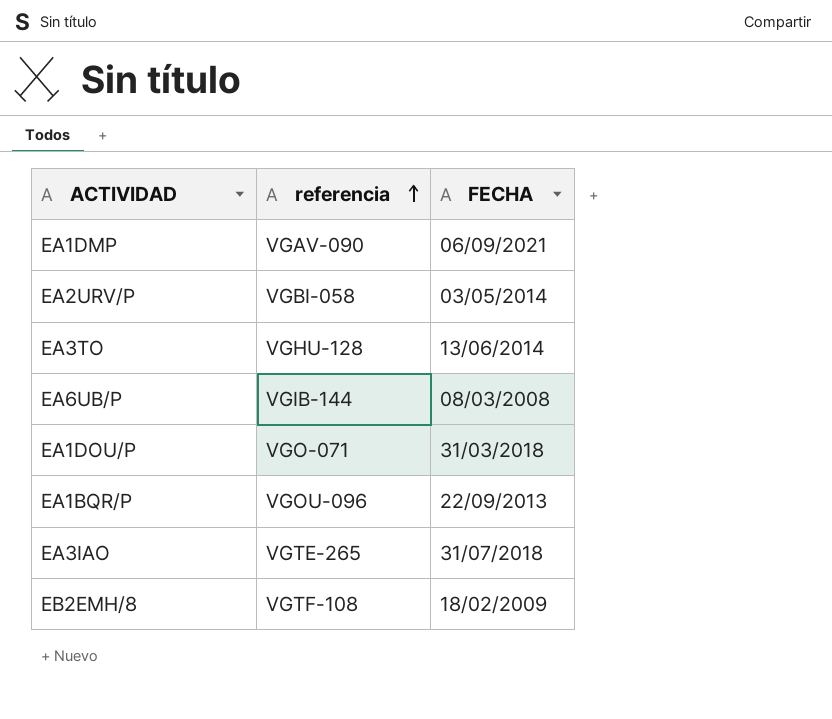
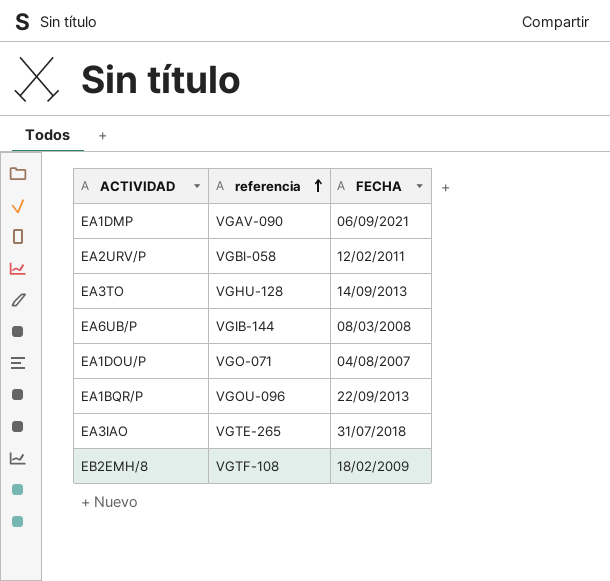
EA2URV/P | FECHA: 03/05/2014 -> 12/02/2011
EA3TO | FECHA: 13/06/2014 -> 14/09/2013
EA1DOU/P | FECHA: 31/03/2018 -> 04/08/2007

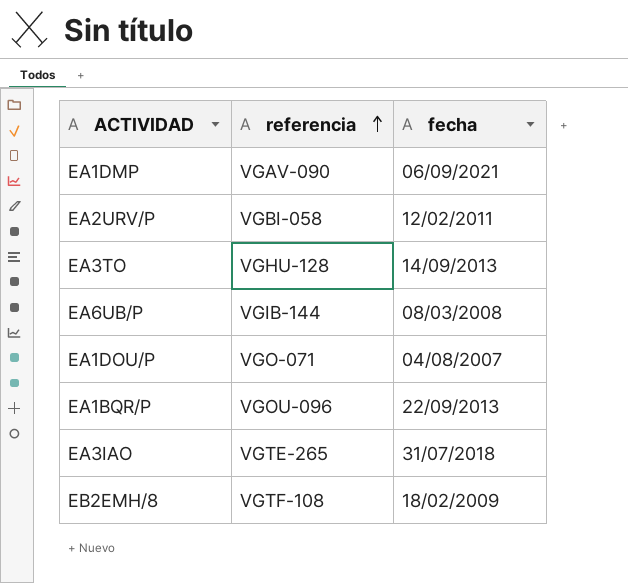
column name: FECHA -> fecha

